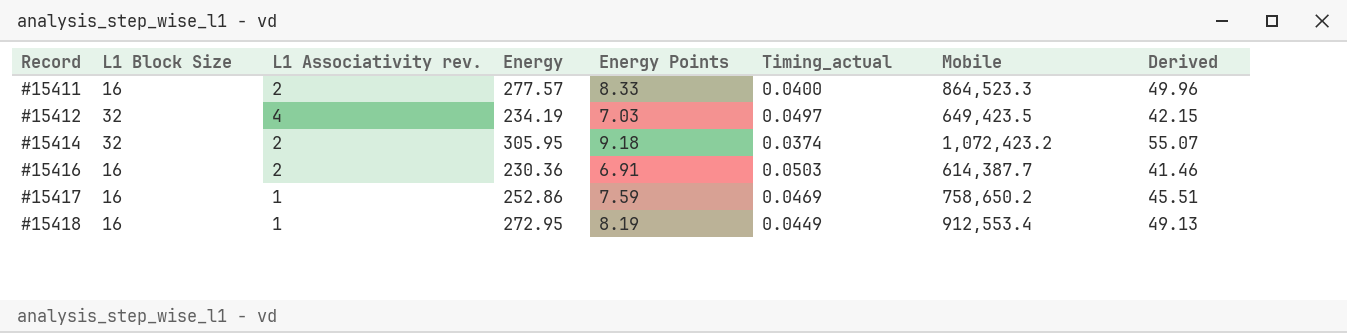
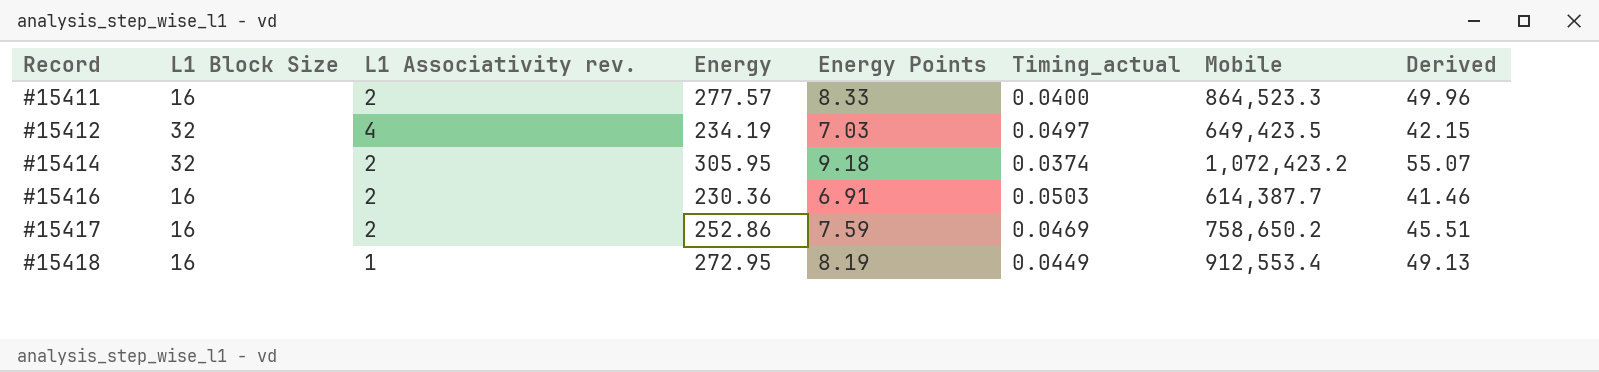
#15417 | L1 Associativity rev.: 1 -> 2

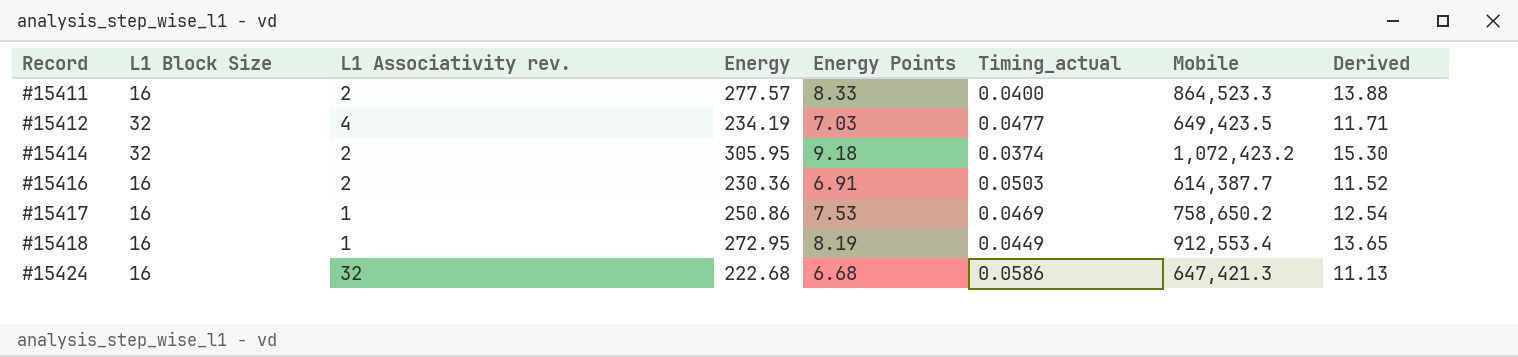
column Derived | formula: [Energy] * 0.18 -> [Energy] * 0.05
#15412 | Timing_actual: 0.0497 -> 0.0477
#15417 | L1 Associativity rev.: 2 -> 1
#15417 | Energy: 252.86 -> 250.86
#15417 | Energy Points: 7.59 -> 7.53
row #15424: none -> 16 | 32 | 222.68 | 6.68 | 0.0586 | 647,421.3 | 11.13

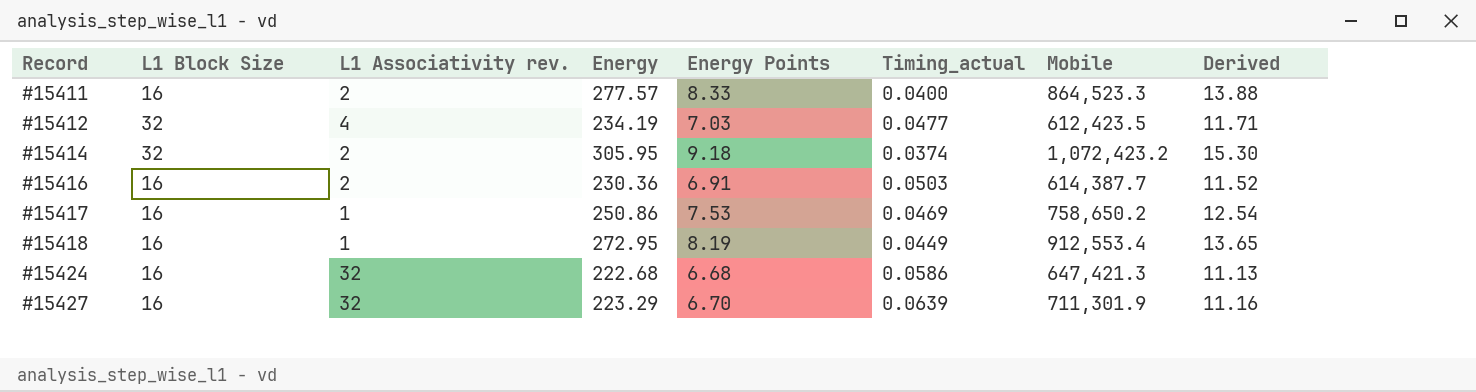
#15412 | Mobile: 649,423.5 -> 612,423.5
row #15427: none -> 16 | 32 | 223.29 | 6.70 | 0.0639 | 711,301.9 | 11.16

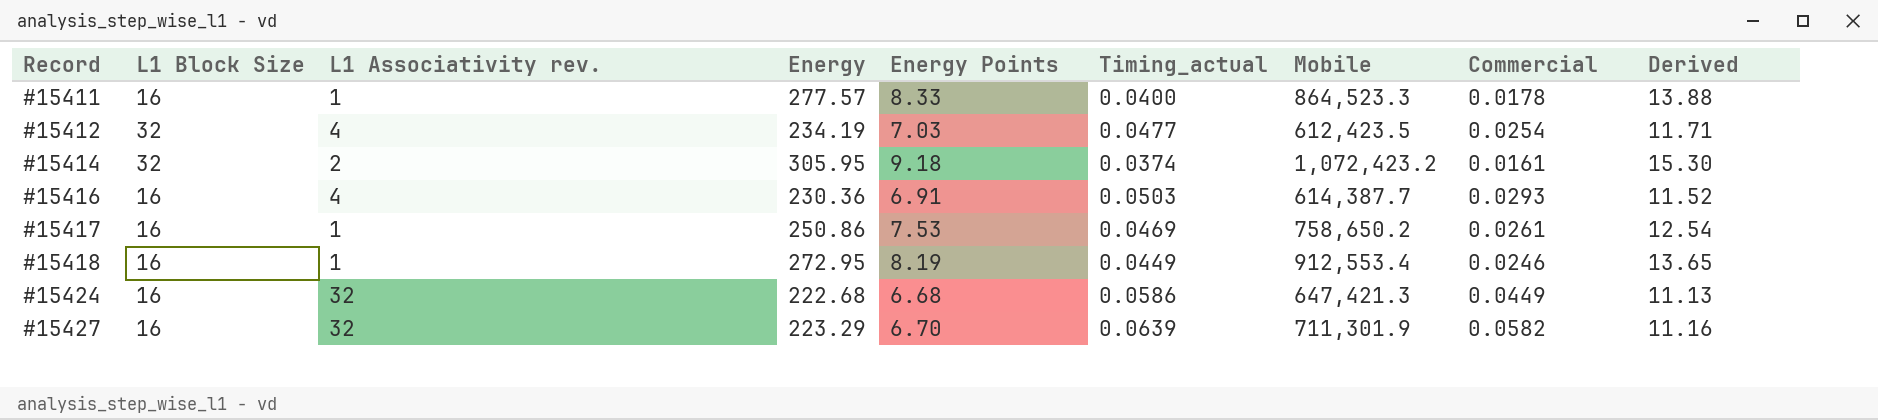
column Commercial | position: none -> 8
#15411 | L1 Associativity rev.: 2 -> 1
#15416 | L1 Associativity rev.: 2 -> 4

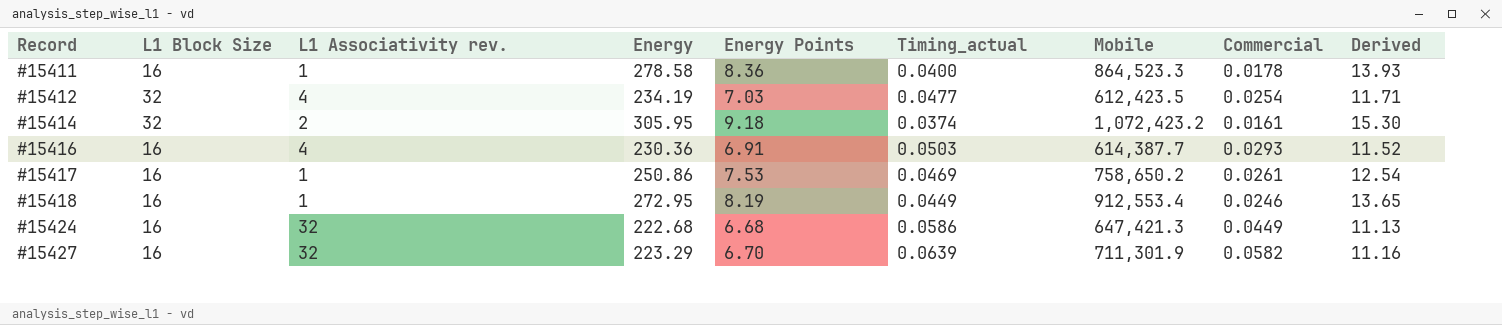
#15411 | Energy: 277.57 -> 278.58
#15411 | Energy Points: 8.33 -> 8.36
#15411 | Derived: 13.88 -> 13.93

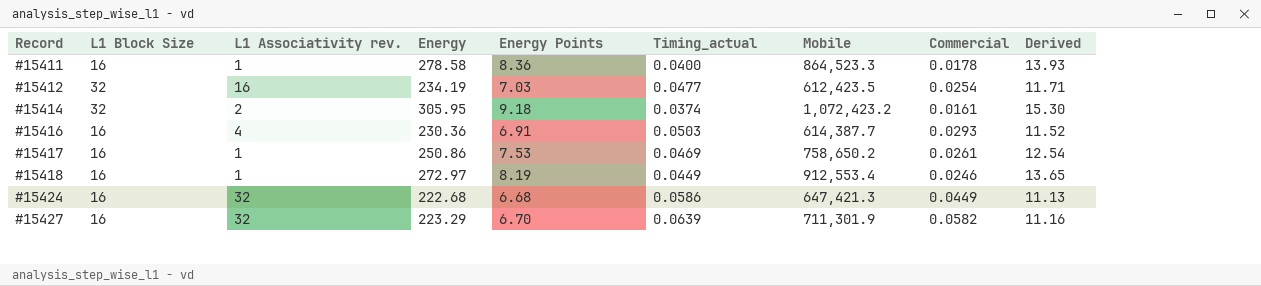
#15412 | L1 Associativity rev.: 4 -> 16
#15418 | Energy: 272.95 -> 272.97

